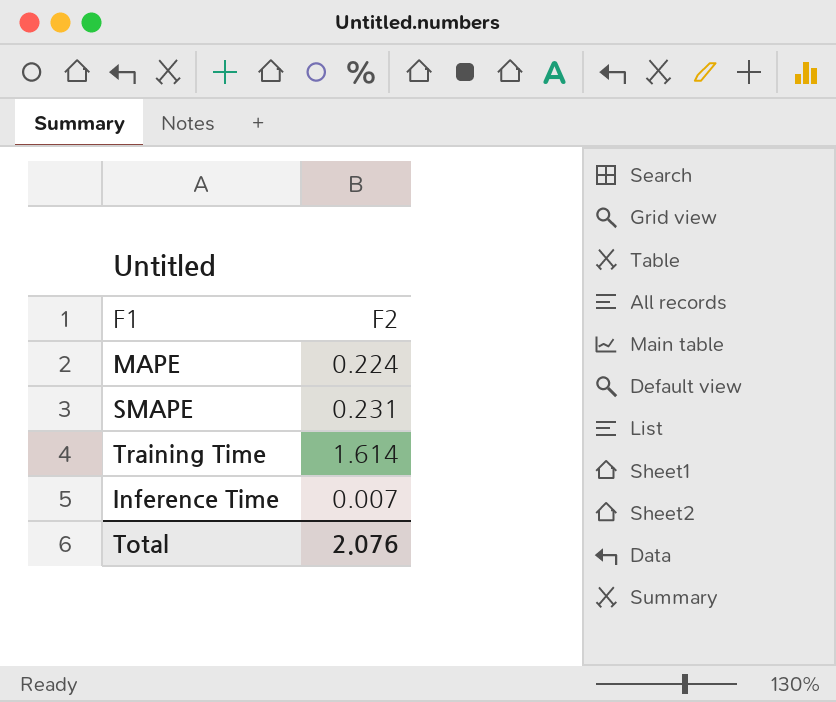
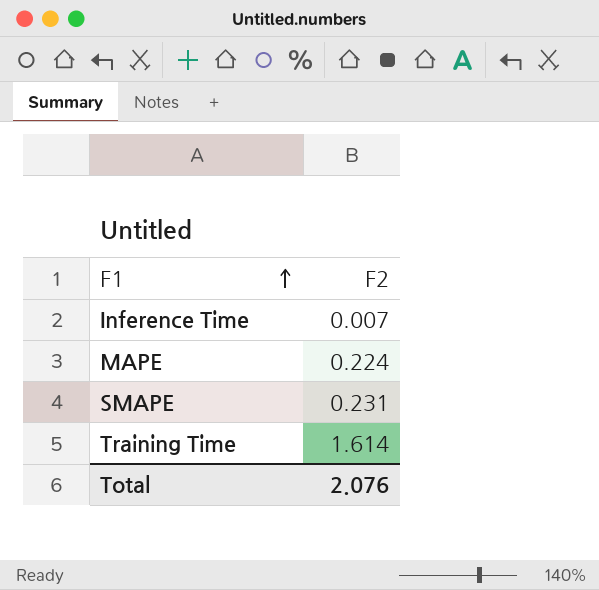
row order: none -> F1 ascending

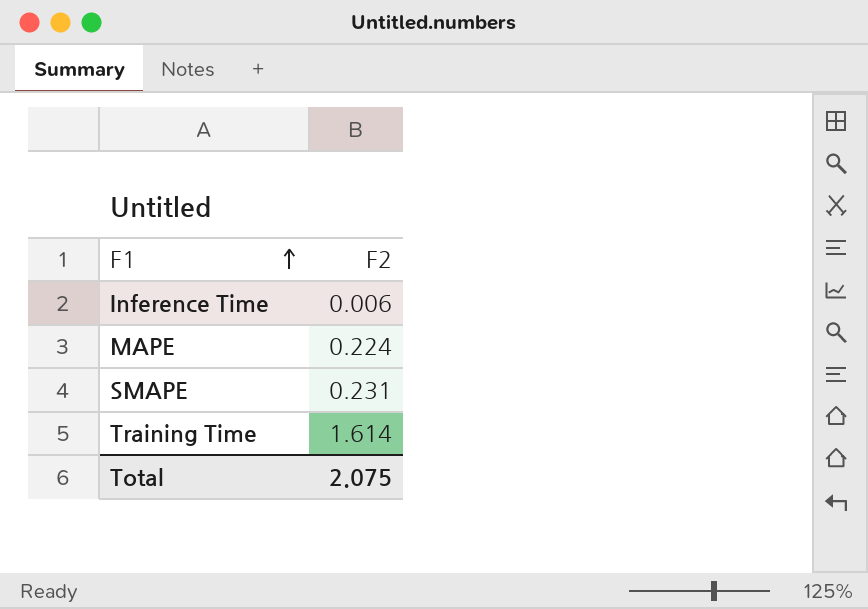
Inference Time | F2: 0.007 -> 0.006
Total | F2: 2.076 -> 2.075

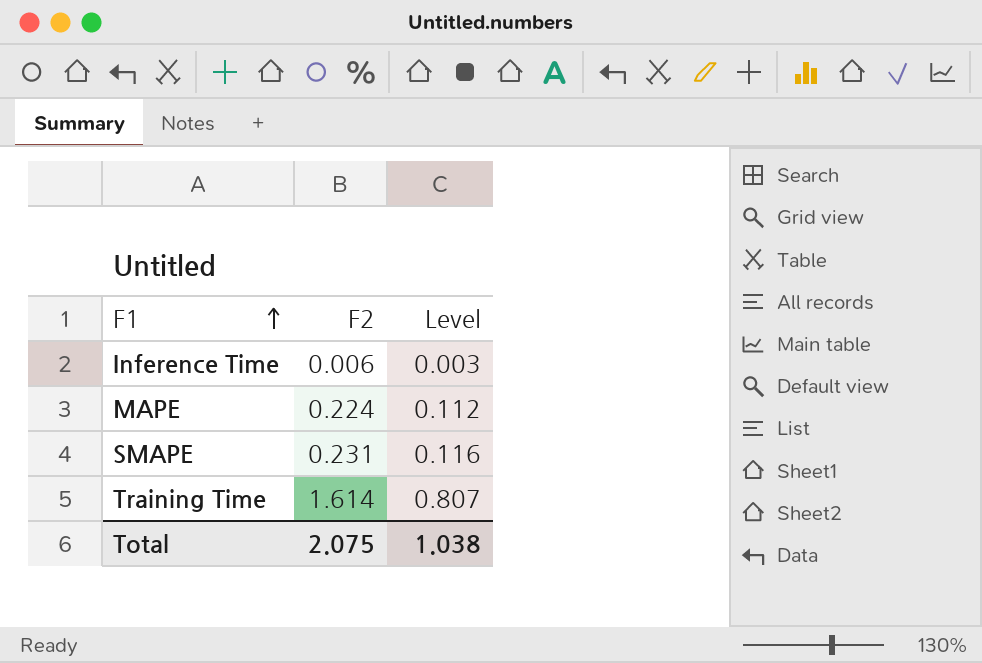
column Level | formula: none -> [F2] * 0.5

